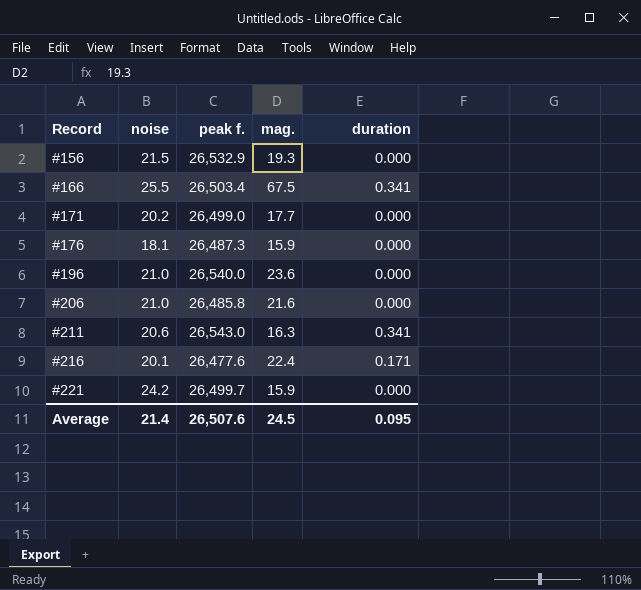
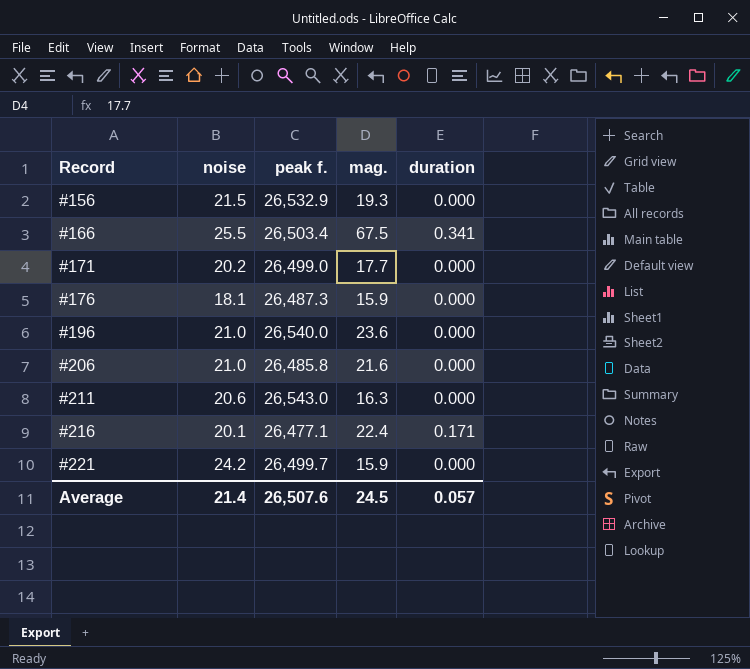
#211 | duration: 0.341 -> 0.000
#216 | peak f.: 26,477.6 -> 26,477.1
Average | duration: 0.095 -> 0.057

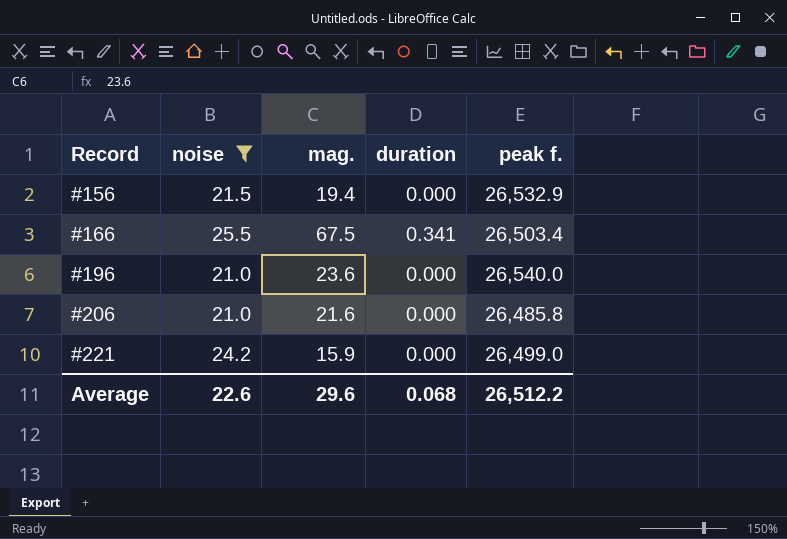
filter: none -> noise >= 21.0
column peak f. | position: 3 -> 5
#156 | mag.: 19.3 -> 19.4
#221 | peak f.: 26,499.7 -> 26,499.0
Average | noise: 21.4 -> 22.6
Average | mag.: 24.5 -> 29.6
Average | duration: 0.057 -> 0.068
Average | peak f.: 26,507.6 -> 26,512.2

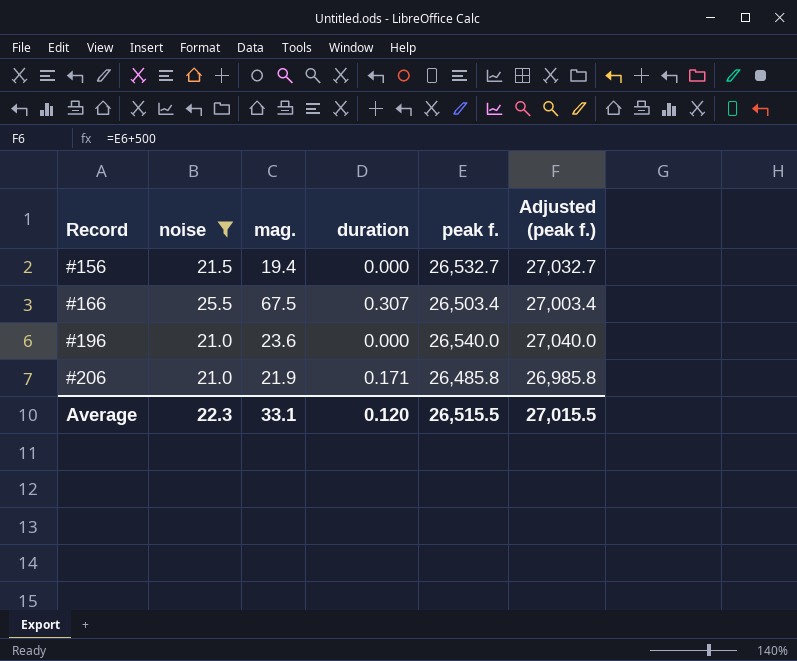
column Adjusted (peak f.) | formula: none -> [peak f.] + 500
row #221: 24.2 | 15.9 | 0.000 | 26,499.0 -> none
#156 | peak f.: 26,532.9 -> 26,532.7
#166 | duration: 0.341 -> 0.307
#206 | mag.: 21.6 -> 21.9
#206 | duration: 0.000 -> 0.171
Average | noise: 22.6 -> 22.3
Average | mag.: 29.6 -> 33.1
Average | duration: 0.068 -> 0.120
Average | peak f.: 26,512.2 -> 26,515.5

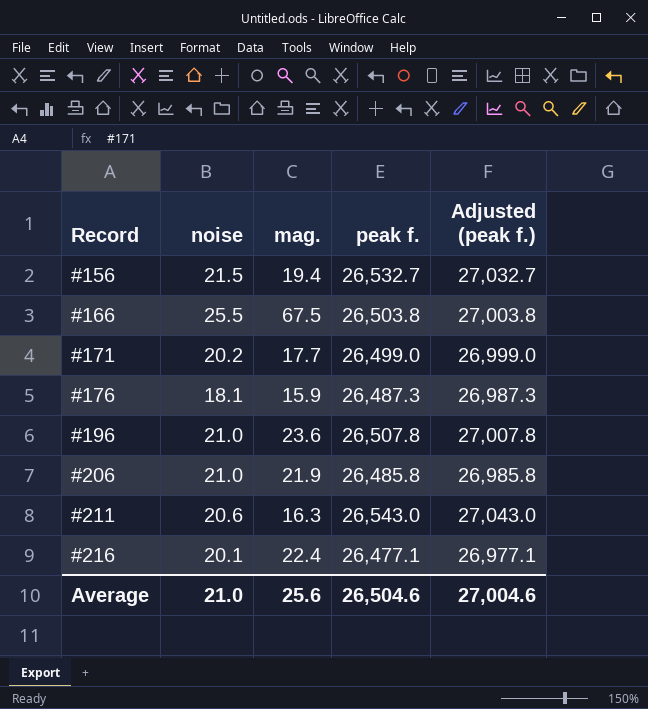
filter: noise >= 21.0 -> none
column duration | position: 4 -> none
#166 | peak f.: 26,503.4 -> 26,503.8
#166 | Adjusted (peak f.): 27,003.4 -> 27,003.8
#196 | peak f.: 26,540.0 -> 26,507.8
#196 | Adjusted (peak f.): 27,040.0 -> 27,007.8
Average | noise: 22.3 -> 21.0
Average | mag.: 33.1 -> 25.6
Average | peak f.: 26,515.5 -> 26,504.6
Average | Adjusted (peak f.): 27,015.5 -> 27,004.6

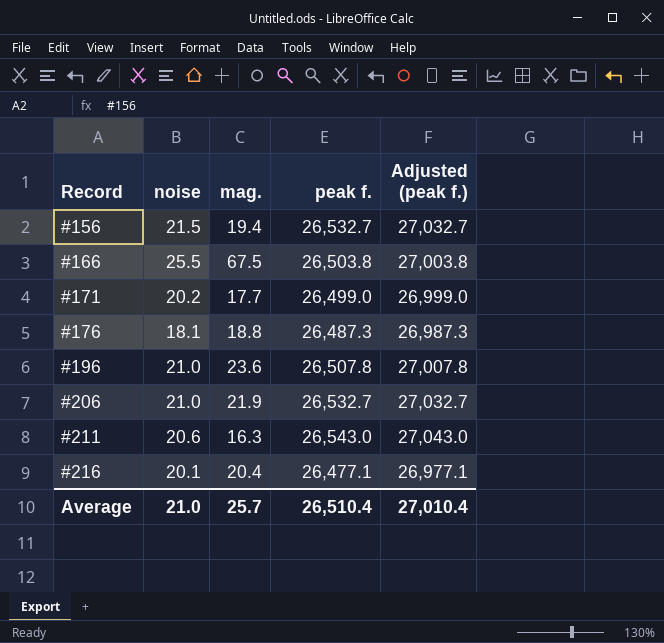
#176 | mag.: 15.9 -> 18.8
#206 | peak f.: 26,485.8 -> 26,532.7
#206 | Adjusted (peak f.): 26,985.8 -> 27,032.7
#216 | mag.: 22.4 -> 20.4
Average | mag.: 25.6 -> 25.7
Average | peak f.: 26,504.6 -> 26,510.4
Average | Adjusted (peak f.): 27,004.6 -> 27,010.4

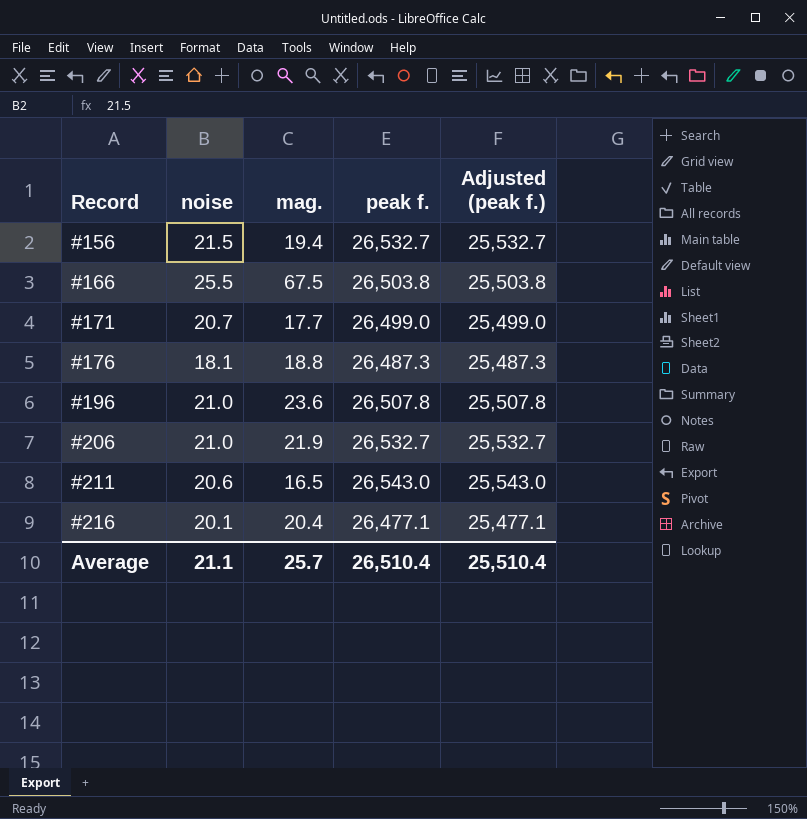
column Adjusted (peak f.) | formula: [peak f.] + 500 -> [peak f.] - 1000
#171 | noise: 20.2 -> 20.7
#211 | mag.: 16.3 -> 16.5
Average | noise: 21.0 -> 21.1
Average | Adjusted (peak f.): 27,010.4 -> 25,510.4

